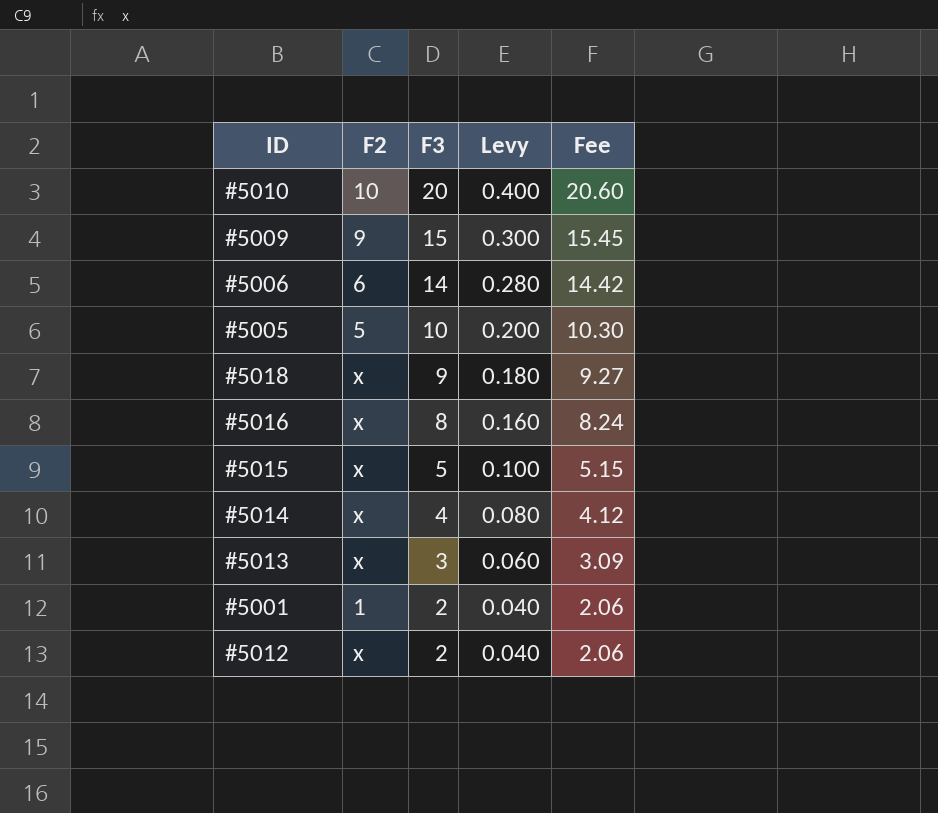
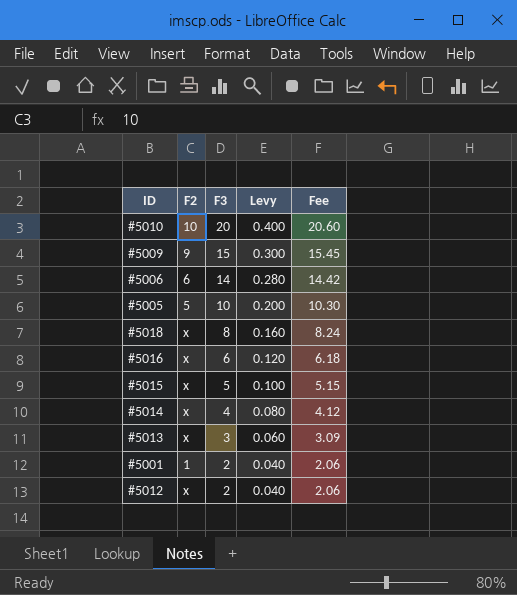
#5018 | F3: 9 -> 8
#5018 | Levy: 0.180 -> 0.160
#5018 | Fee: 9.27 -> 8.24
#5016 | F3: 8 -> 6
#5016 | Levy: 0.160 -> 0.120
#5016 | Fee: 8.24 -> 6.18

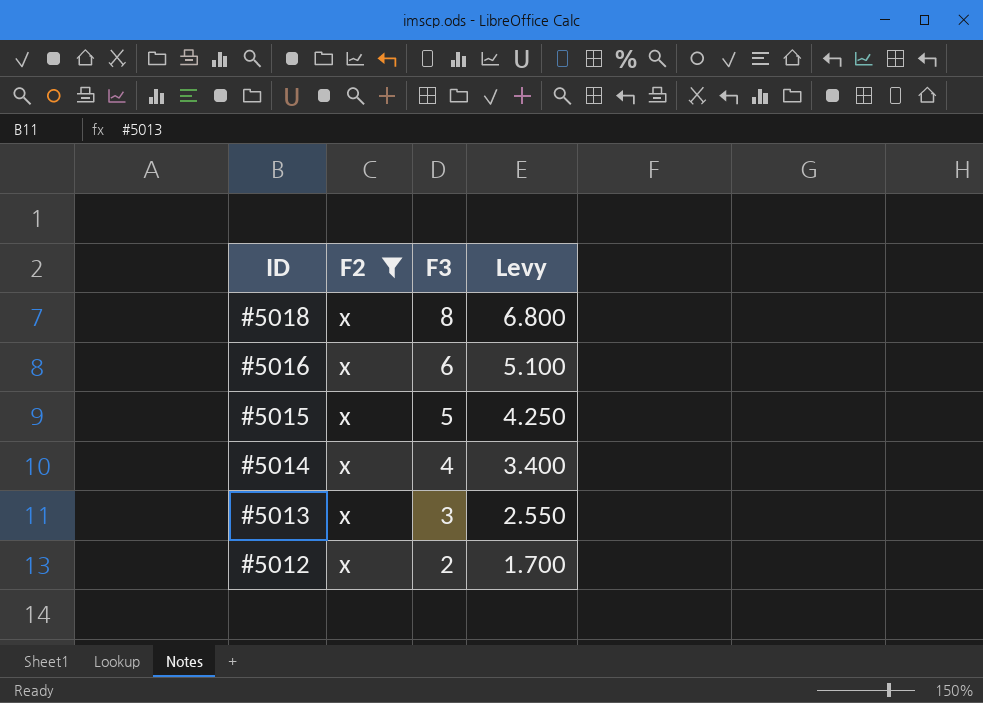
filter: none -> F2 = x
column Fee | formula: [F3] * 1.03 -> none
column Levy | formula: [F3] * 0.02 -> [F3] * 0.85

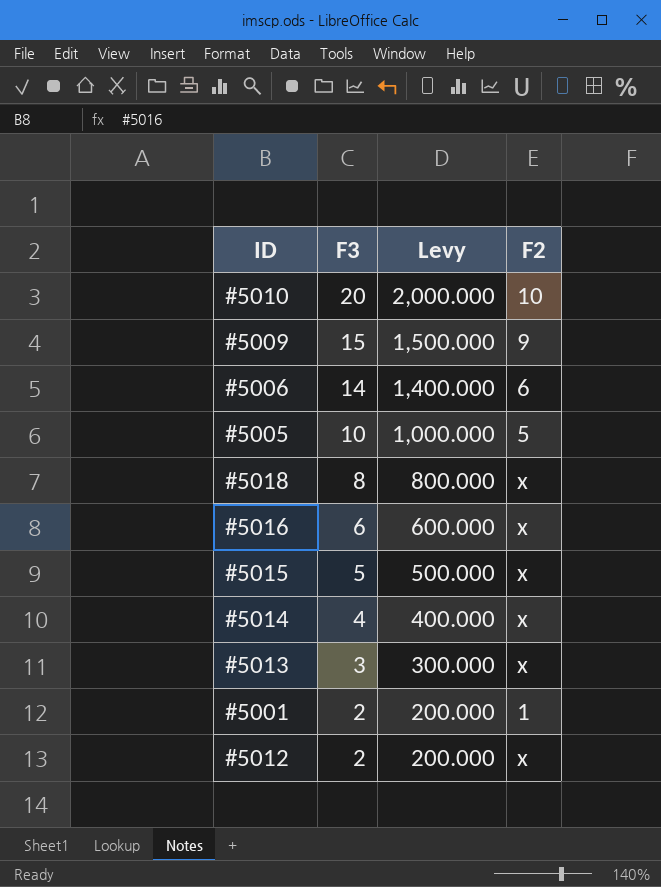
filter: F2 = x -> none
column Levy | formula: [F3] * 0.85 -> [F3] * 100
column F2 | position: 2 -> 4

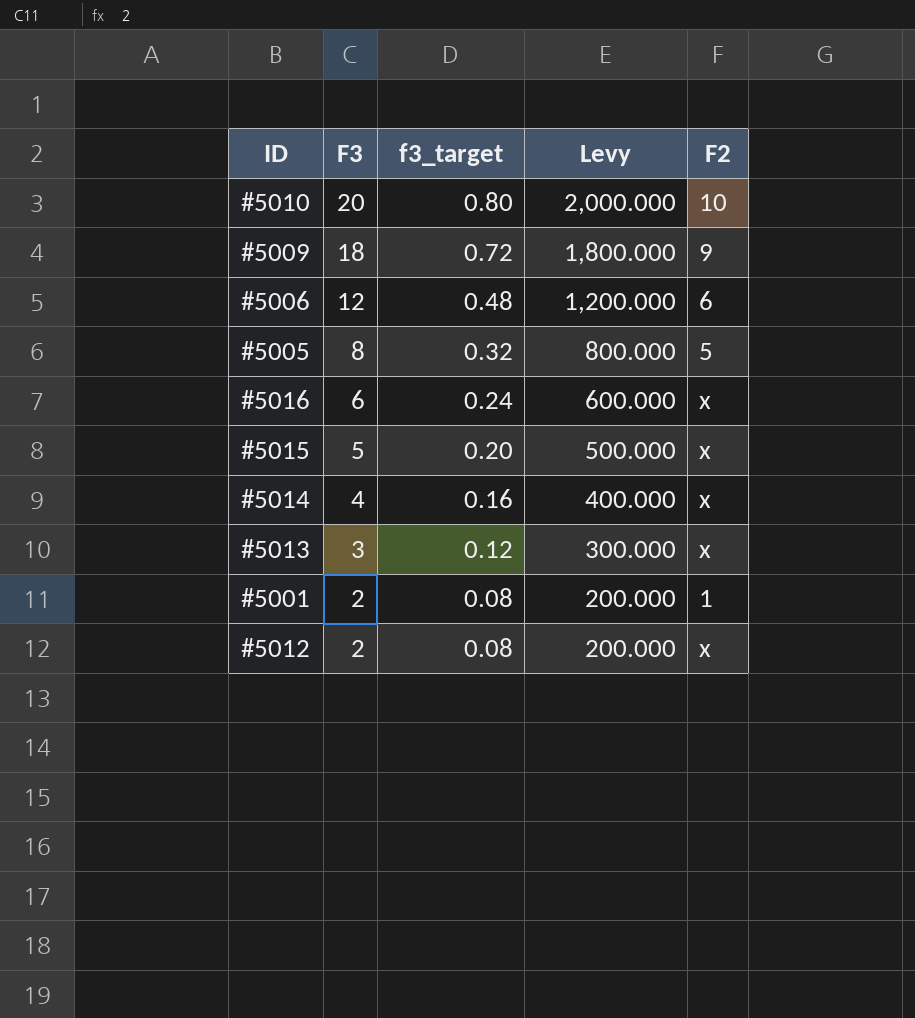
column f3_target | formula: none -> [F3] * 0.04
row #5018: 8 | 800.000 | x -> none
#5009 | F3: 15 -> 18
#5009 | Levy: 1,500.000 -> 1,800.000
#5006 | F3: 14 -> 12
#5006 | Levy: 1,400.000 -> 1,200.000
#5005 | F3: 10 -> 8
#5005 | Levy: 1,000.000 -> 800.000

